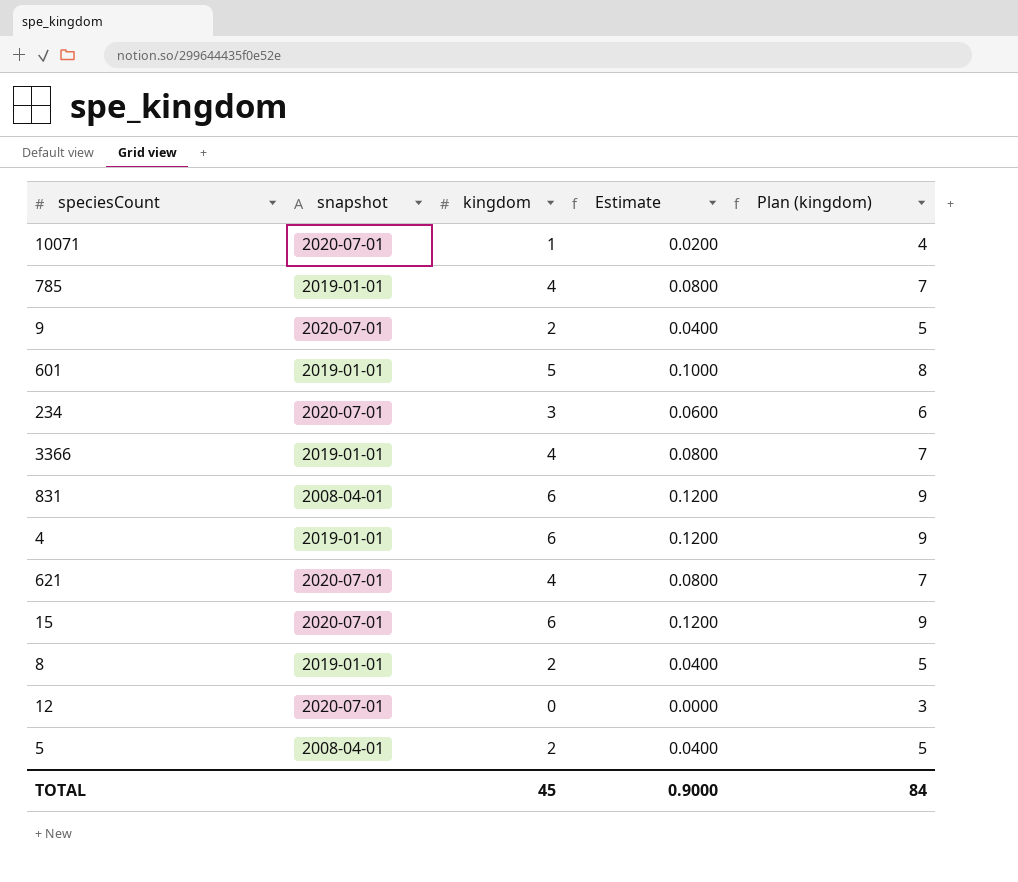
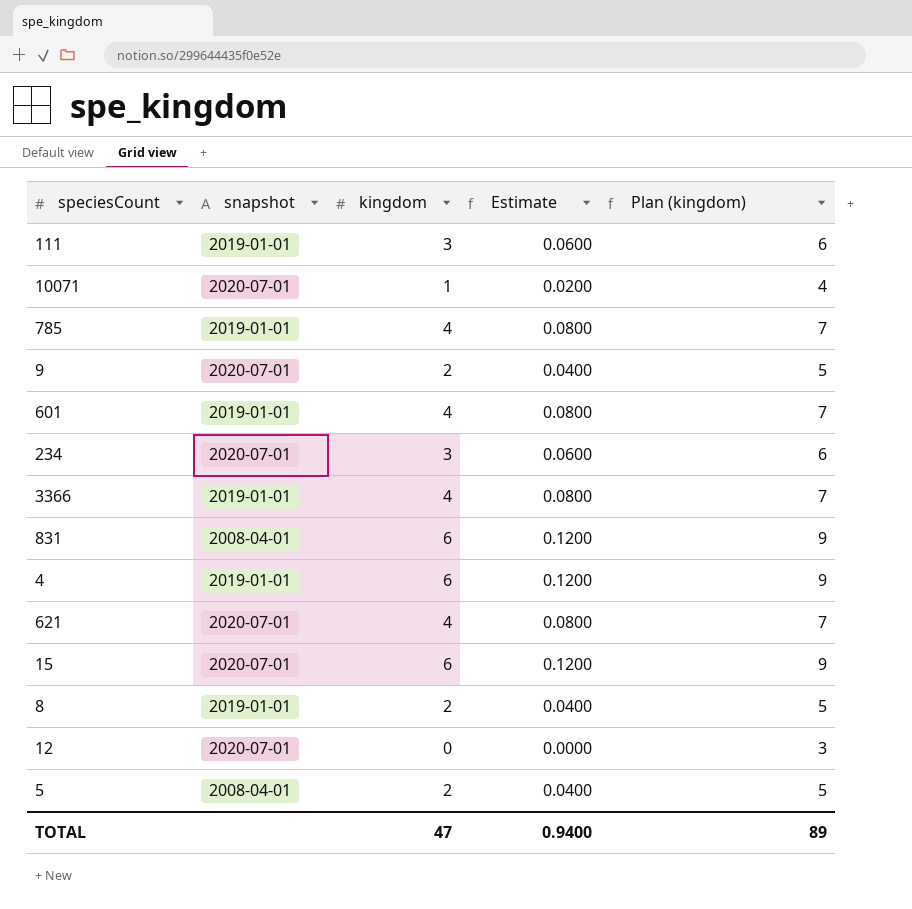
row 111: none -> 2019-01-01 | 3 | 0.0600 | 6
601 | kingdom: 5 -> 4
601 | Estimate: 0.1000 -> 0.0800
601 | Plan (kingdom): 8 -> 7
TOTAL | kingdom: 45 -> 47
TOTAL | Estimate: 0.9000 -> 0.9400
TOTAL | Plan (kingdom): 84 -> 89

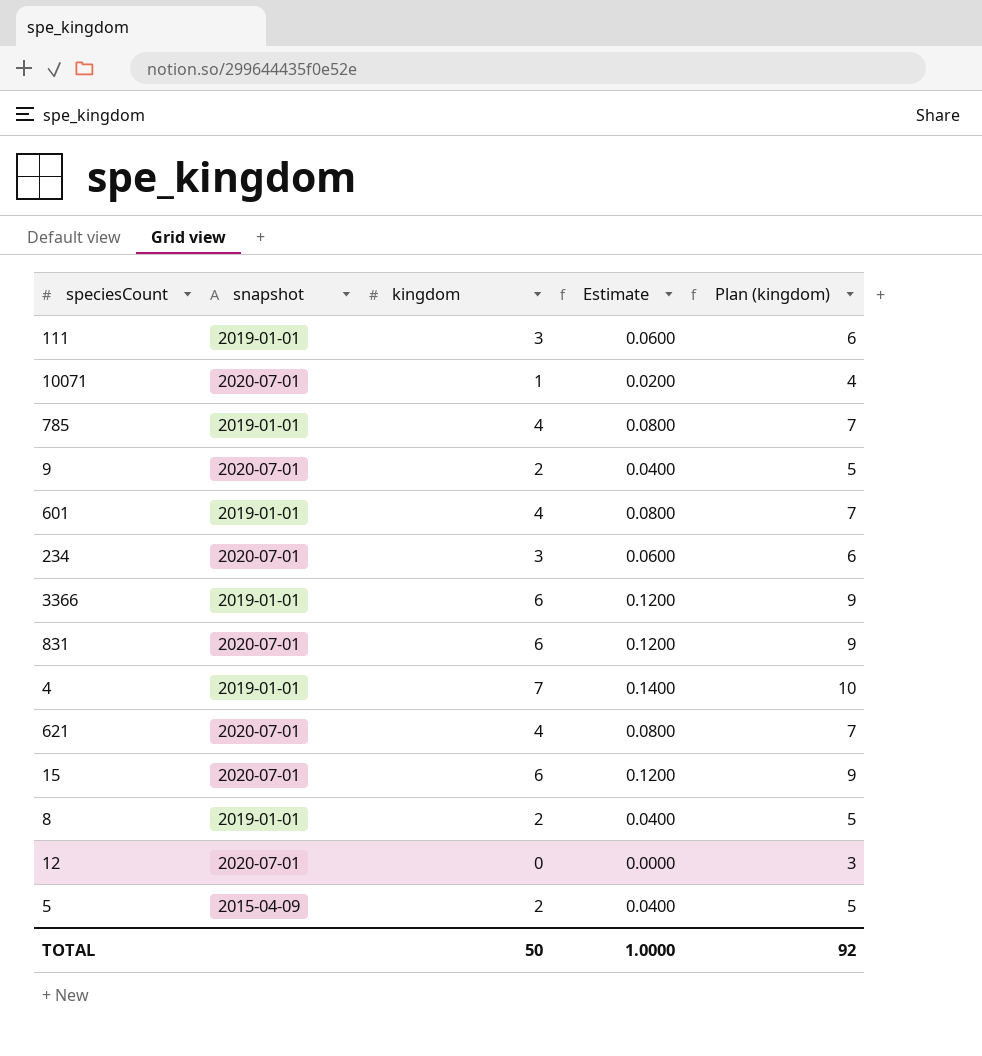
3366 | kingdom: 4 -> 6
3366 | Estimate: 0.0800 -> 0.1200
3366 | Plan (kingdom): 7 -> 9
831 | snapshot: 2008-04-01 -> 2020-07-01
4 | kingdom: 6 -> 7
4 | Estimate: 0.1200 -> 0.1400
4 | Plan (kingdom): 9 -> 10
5 | snapshot: 2008-04-01 -> 2015-04-09
TOTAL | kingdom: 47 -> 50
TOTAL | Estimate: 0.9400 -> 1.0000
TOTAL | Plan (kingdom): 89 -> 92

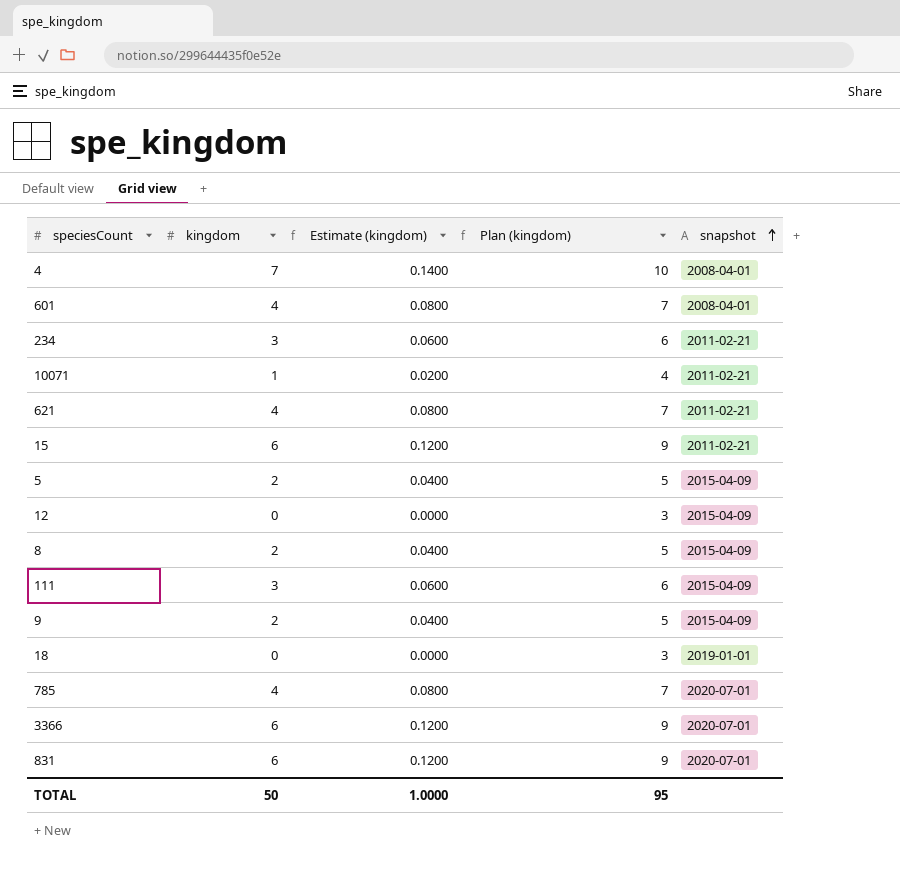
row order: none -> snapshot ascending
column name: Estimate -> Estimate (kingdom)
column snapshot | position: 2 -> 5
4 | snapshot: 2019-01-01 -> 2008-04-01
601 | snapshot: 2019-01-01 -> 2008-04-01
234 | snapshot: 2020-07-01 -> 2011-02-21
10071 | snapshot: 2020-07-01 -> 2011-02-21
621 | snapshot: 2020-07-01 -> 2011-02-21
15 | snapshot: 2020-07-01 -> 2011-02-21
12 | snapshot: 2020-07-01 -> 2015-04-09
8 | snapshot: 2019-01-01 -> 2015-04-09
111 | snapshot: 2019-01-01 -> 2015-04-09
9 | snapshot: 2020-07-01 -> 2015-04-09
row 18: none -> 0 | 0.0000 | 3 | 2019-01-01
785 | snapshot: 2019-01-01 -> 2020-07-01
3366 | snapshot: 2019-01-01 -> 2020-07-01
TOTAL | Plan (kingdom): 92 -> 95

